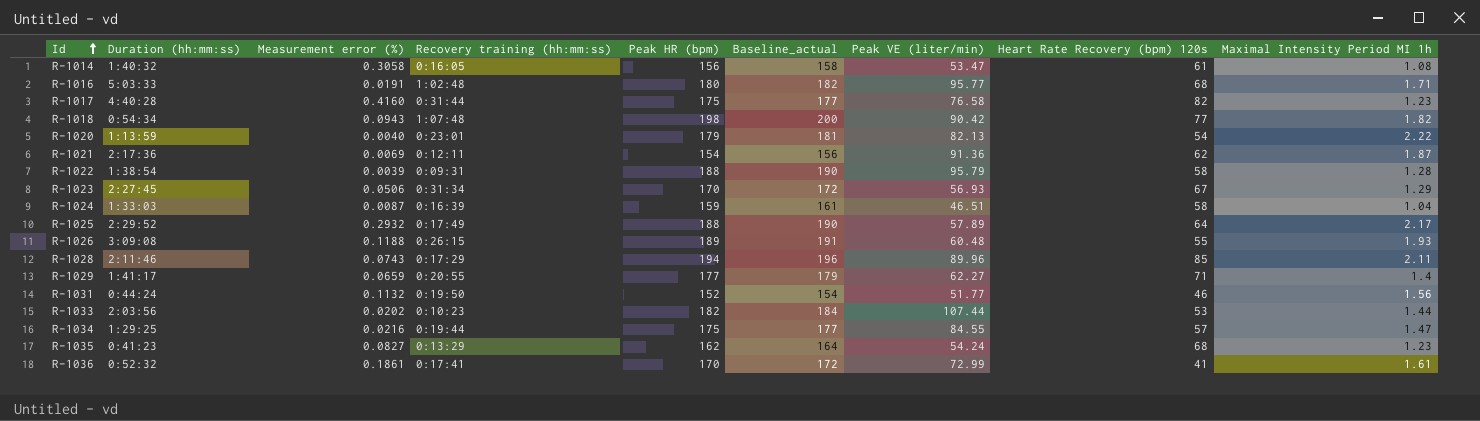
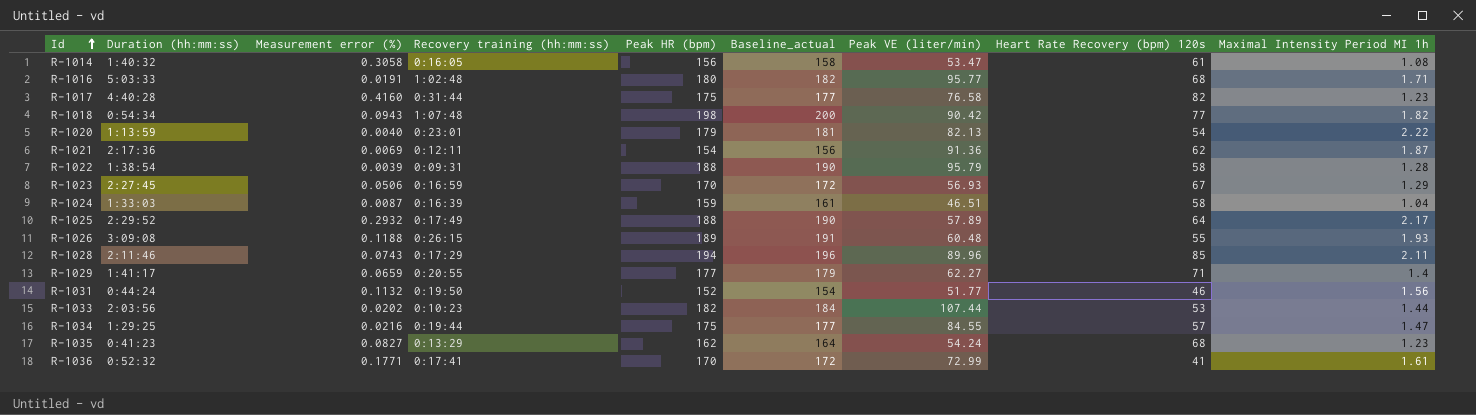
R-1023 | Recovery training (hh:mm:ss): 0:31:34 -> 0:16:59
R-1036 | Measurement error (%): 0.1861 -> 0.1771

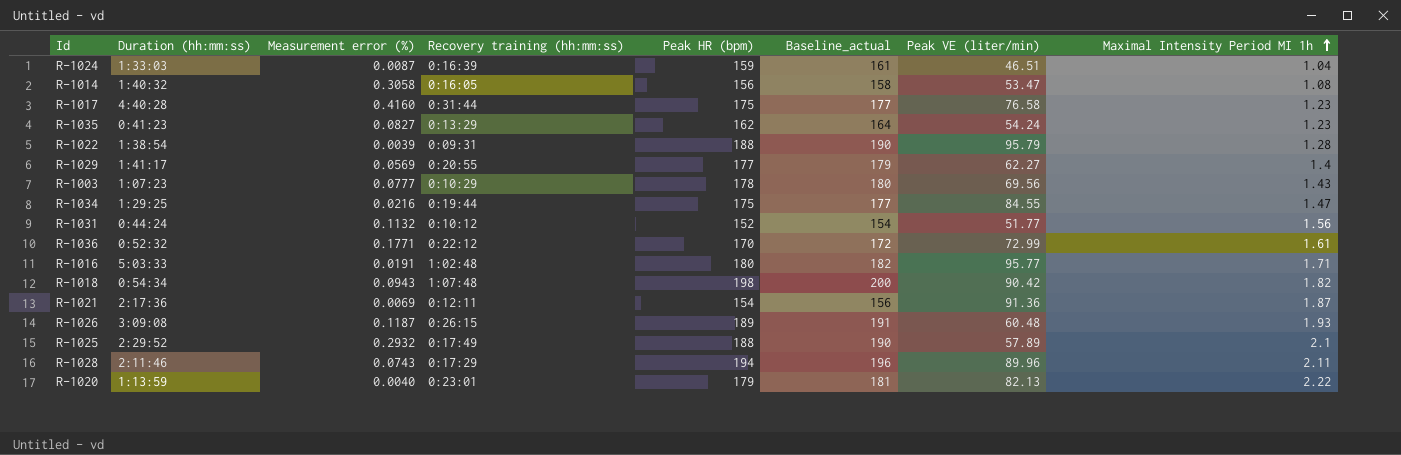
row order: Id ascending -> Maximal Intensity Period MI 1h ascending
column Heart Rate Recovery (bpm) 120s | position: 8 -> none
row R-1023: 2:27:45 | 0.0506 | 0:16:59 | 170 | 172 | 56.93 | 67 | 1.29 -> none
row R-1033: 2:03:56 | 0.0202 | 0:10:23 | 182 | 184 | 107.44 | 53 | 1.44 -> none
R-1029 | Measurement error (%): 0.0659 -> 0.0569
row R-1003: none -> 1:07:23 | 0.0777 | 0:10:29 | 178 | 180 | 69.56 | 1.43
R-1031 | Recovery training (hh:mm:ss): 0:19:50 -> 0:10:12
R-1036 | Recovery training (hh:mm:ss): 0:17:41 -> 0:22:12
R-1026 | Measurement error (%): 0.1188 -> 0.1187
R-1025 | Maximal Intensity Period MI 1h: 2.17 -> 2.1

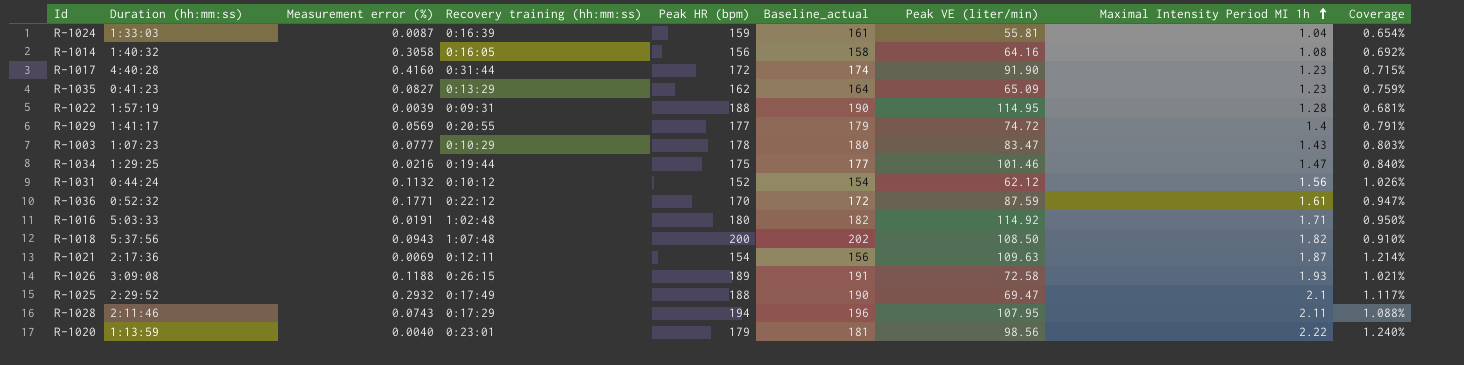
column Coverage | formula: none -> [Maximal Intensity Period MI 1h] / [Peak HR (bpm)]
R-1024 | Peak VE (liter/min): 46.51 -> 55.81
R-1014 | Peak VE (liter/min): 53.47 -> 64.16
R-1017 | Peak HR (bpm): 175 -> 172
R-1017 | Baseline_actual: 177 -> 174
R-1017 | Peak VE (liter/min): 76.58 -> 91.90
R-1035 | Peak VE (liter/min): 54.24 -> 65.09
R-1022 | Duration (hh:mm:ss): 1:38:54 -> 1:57:19
R-1022 | Peak VE (liter/min): 95.79 -> 114.95
R-1029 | Peak VE (liter/min): 62.27 -> 74.72
R-1003 | Peak VE (liter/min): 69.56 -> 83.47
R-1034 | Peak VE (liter/min): 84.55 -> 101.46
R-1031 | Peak VE (liter/min): 51.77 -> 62.12
R-1036 | Peak VE (liter/min): 72.99 -> 87.59
R-1016 | Peak VE (liter/min): 95.77 -> 114.92
R-1018 | Duration (hh:mm:ss): 0:54:34 -> 5:37:56
R-1018 | Peak HR (bpm): 198 -> 200
R-1018 | Baseline_actual: 200 -> 202
R-1018 | Peak VE (liter/min): 90.42 -> 108.50
R-1021 | Peak VE (liter/min): 91.36 -> 109.63
R-1026 | Measurement error (%): 0.1187 -> 0.1188
R-1026 | Peak VE (liter/min): 60.48 -> 72.58
R-1025 | Peak VE (liter/min): 57.89 -> 69.47
R-1028 | Peak VE (liter/min): 89.96 -> 107.95
R-1020 | Peak VE (liter/min): 82.13 -> 98.56

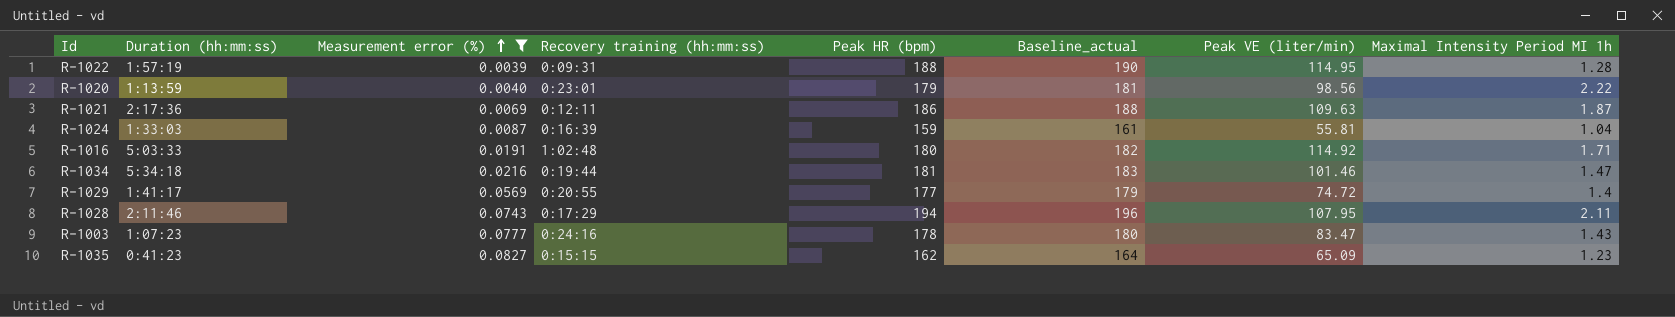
filter: none -> Measurement error (%) <= 0.0827
row order: Maximal Intensity Period MI 1h ascending -> Measurement error (%) ascending
column Coverage | formula: [Maximal Intensity Period MI 1h] / [Peak HR (bpm)] -> none
R-1021 | Peak HR (bpm): 154 -> 186
R-1021 | Baseline_actual: 156 -> 188
R-1034 | Duration (hh:mm:ss): 1:29:25 -> 5:34:18
R-1034 | Peak HR (bpm): 175 -> 181
R-1034 | Baseline_actual: 177 -> 183
R-1003 | Recovery training (hh:mm:ss): 0:10:29 -> 0:24:16
R-1035 | Recovery training (hh:mm:ss): 0:13:29 -> 0:15:15

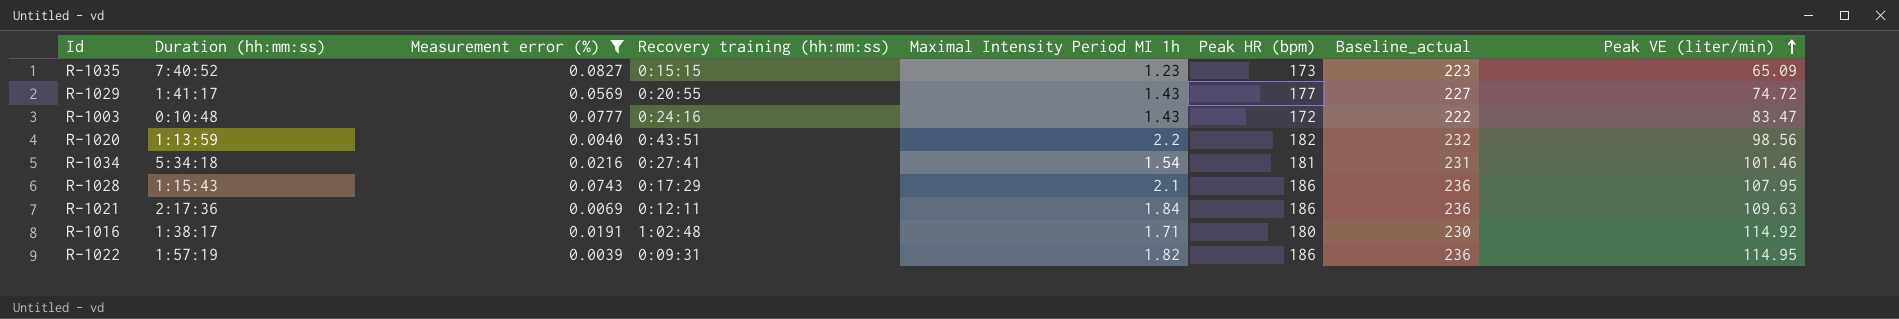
row order: Measurement error (%) ascending -> Peak VE (liter/min) ascending
column Maximal Intensity Period MI 1h | position: 8 -> 5
column Baseline_actual | formula: [Peak HR (bpm)] + 2 -> [Peak HR (bpm)] + 50
row R-1024: 1:33:03 | 0.0087 | 0:16:39 | 159 | 161 | 55.81 | 1.04 -> none
R-1035 | Duration (hh:mm:ss): 0:41:23 -> 7:40:52
R-1035 | Peak HR (bpm): 162 -> 173
R-1029 | Maximal Intensity Period MI 1h: 1.4 -> 1.43
R-1003 | Duration (hh:mm:ss): 1:07:23 -> 0:10:48
R-1003 | Peak HR (bpm): 178 -> 172
R-1020 | Recovery training (hh:mm:ss): 0:23:01 -> 0:43:51
R-1020 | Maximal Intensity Period MI 1h: 2.22 -> 2.2
R-1020 | Peak HR (bpm): 179 -> 182
R-1034 | Recovery training (hh:mm:ss): 0:19:44 -> 0:27:41
R-1034 | Maximal Intensity Period MI 1h: 1.47 -> 1.54
R-1028 | Duration (hh:mm:ss): 2:11:46 -> 1:15:43
R-1028 | Maximal Intensity Period MI 1h: 2.11 -> 2.1
R-1028 | Peak HR (bpm): 194 -> 186
R-1021 | Maximal Intensity Period MI 1h: 1.87 -> 1.84
R-1016 | Duration (hh:mm:ss): 5:03:33 -> 1:38:17
R-1022 | Maximal Intensity Period MI 1h: 1.28 -> 1.82
R-1022 | Peak HR (bpm): 188 -> 186

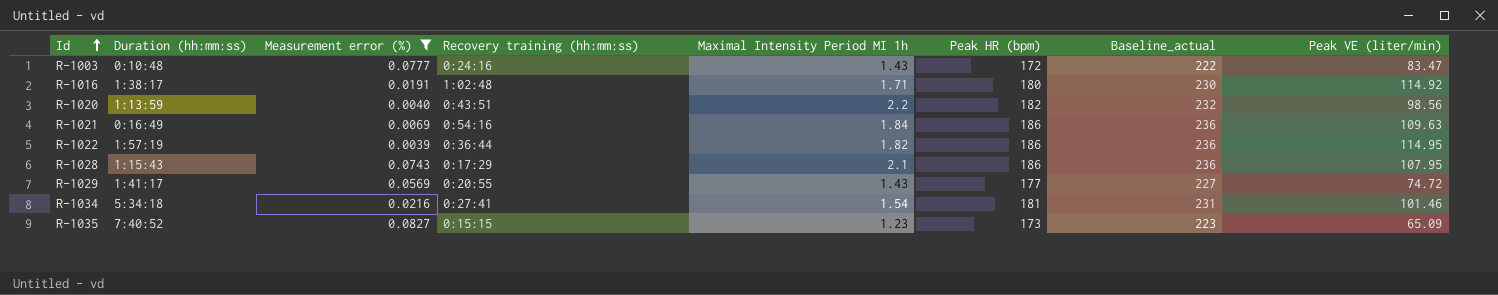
row order: Peak VE (liter/min) ascending -> Id ascending
R-1021 | Duration (hh:mm:ss): 2:17:36 -> 0:16:49
R-1021 | Recovery training (hh:mm:ss): 0:12:11 -> 0:54:16
R-1022 | Recovery training (hh:mm:ss): 0:09:31 -> 0:36:44

